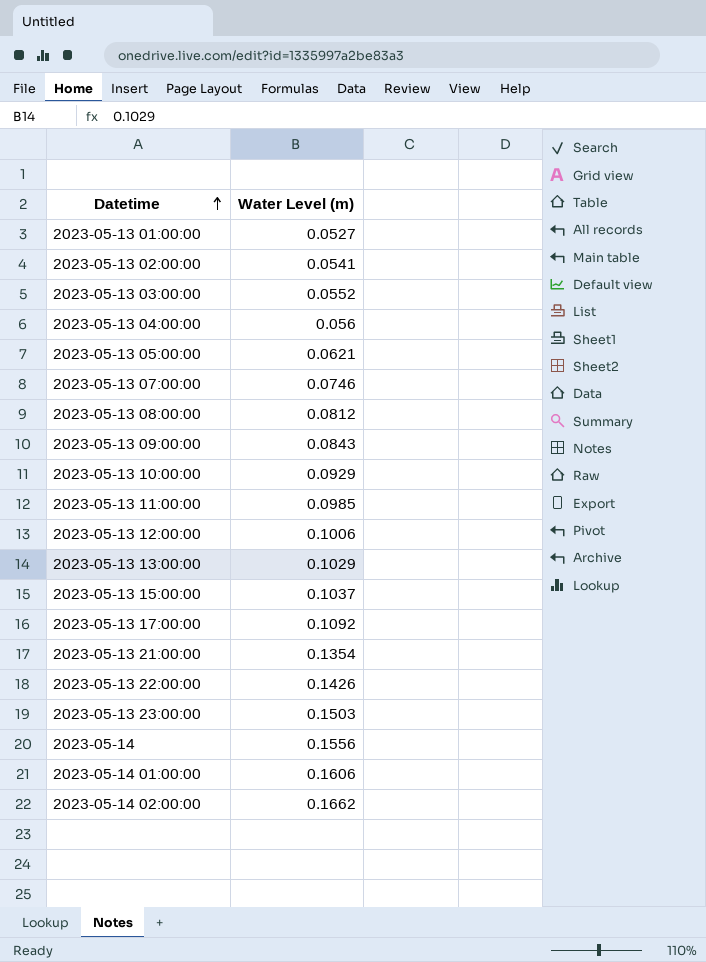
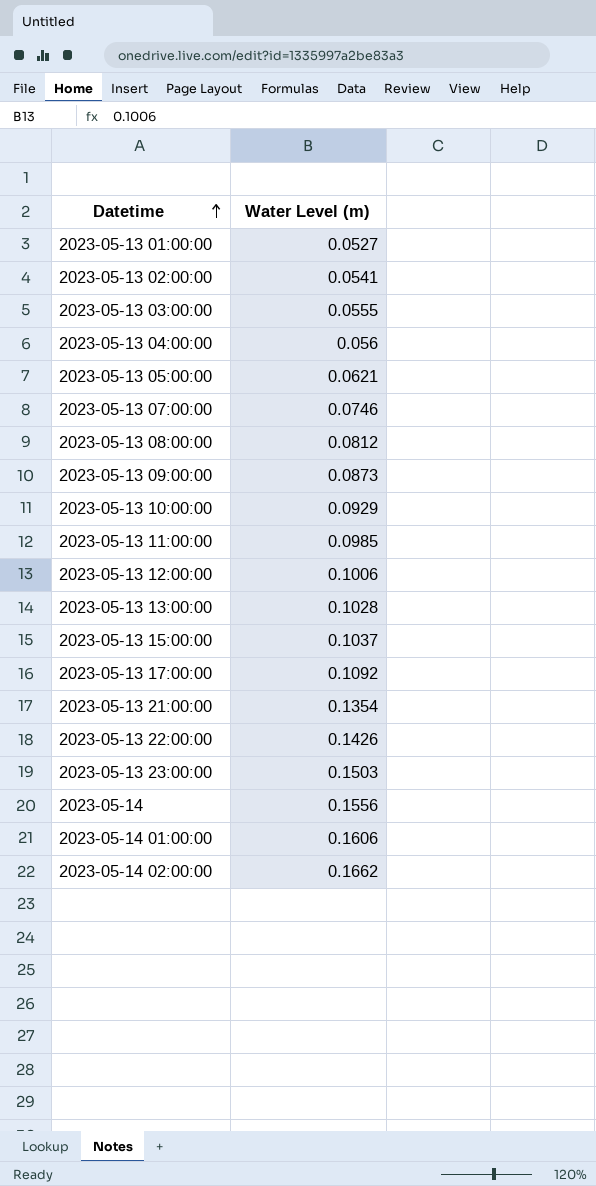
2023-05-13 03:00:00 | Water Level (m): 0.0552 -> 0.0555
2023-05-13 09:00:00 | Water Level (m): 0.0843 -> 0.0873
2023-05-13 13:00:00 | Water Level (m): 0.1029 -> 0.1028

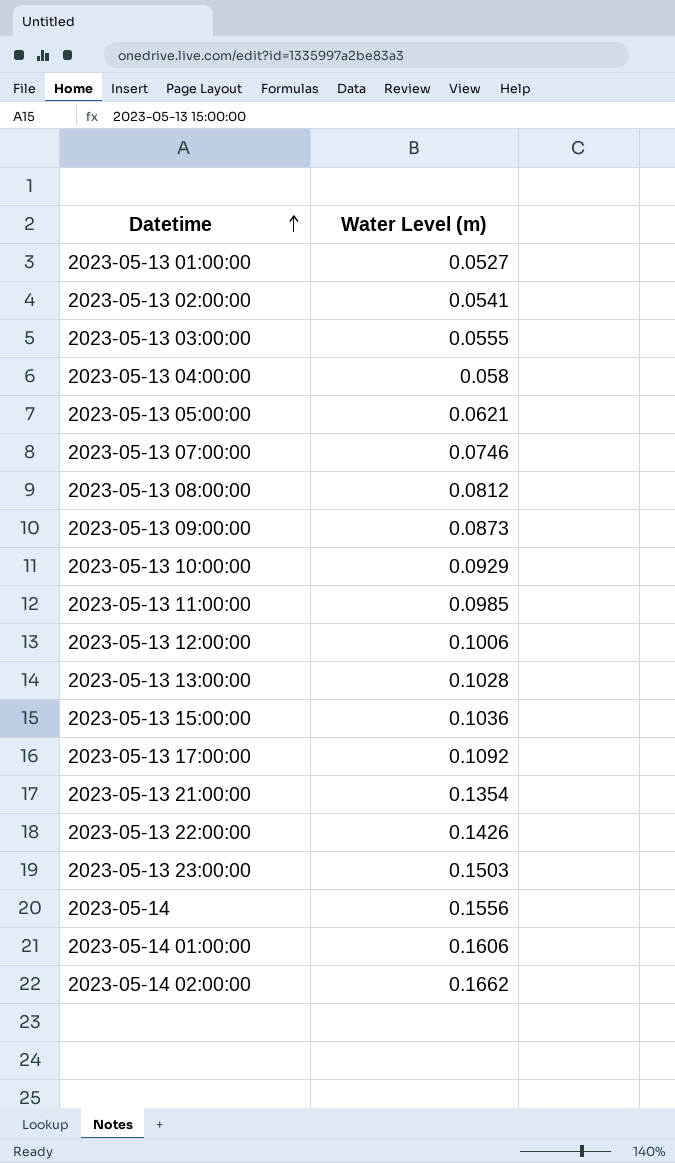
2023-05-13 04:00:00 | Water Level (m): 0.056 -> 0.058
2023-05-13 15:00:00 | Water Level (m): 0.1037 -> 0.1036

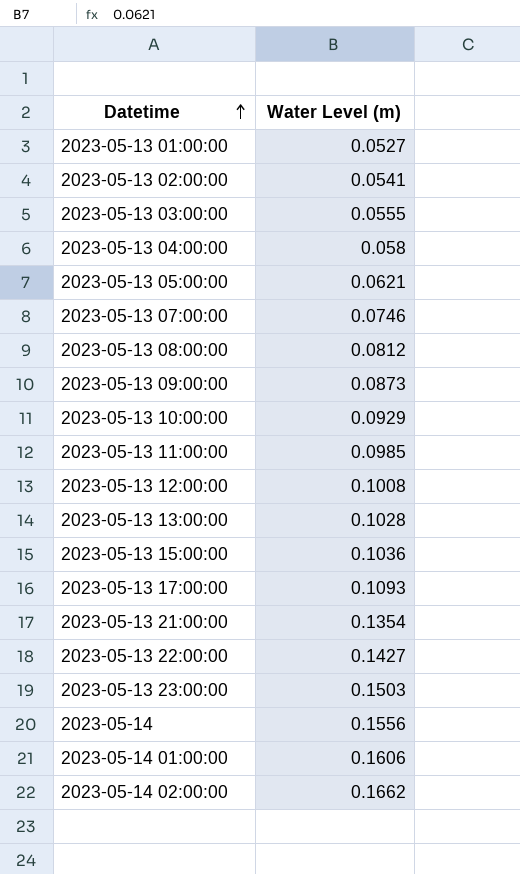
2023-05-13 12:00:00 | Water Level (m): 0.1006 -> 0.1008
2023-05-13 17:00:00 | Water Level (m): 0.1092 -> 0.1093
2023-05-13 22:00:00 | Water Level (m): 0.1426 -> 0.1427

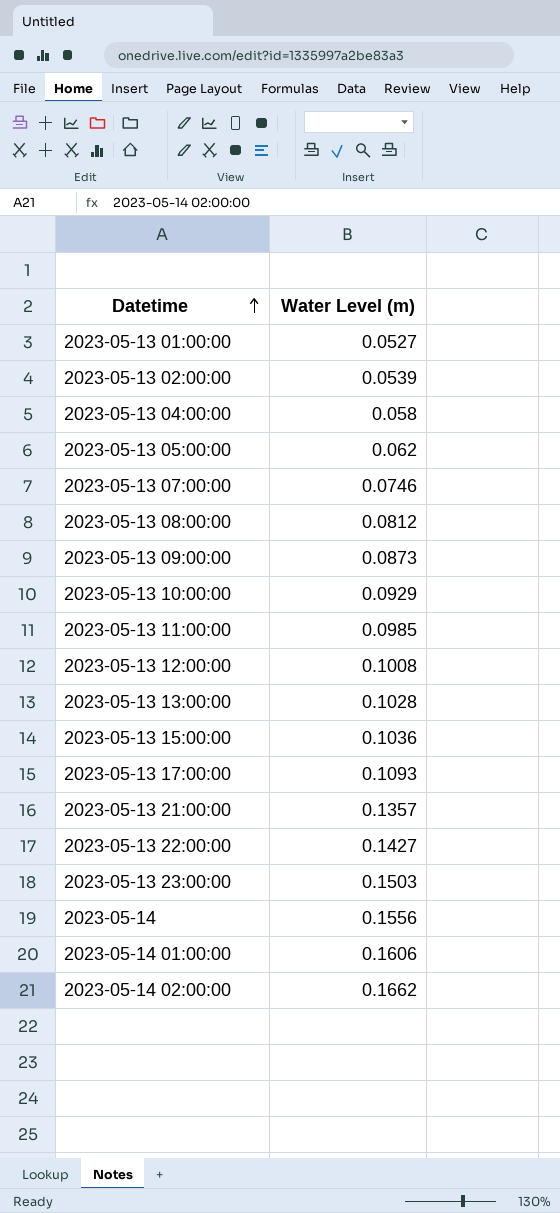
row 2023-05-13 03:00:00: 0.0555 -> none
2023-05-13 02:00:00 | Water Level (m): 0.0541 -> 0.0539
2023-05-13 05:00:00 | Water Level (m): 0.0621 -> 0.062
2023-05-13 21:00:00 | Water Level (m): 0.1354 -> 0.1357

